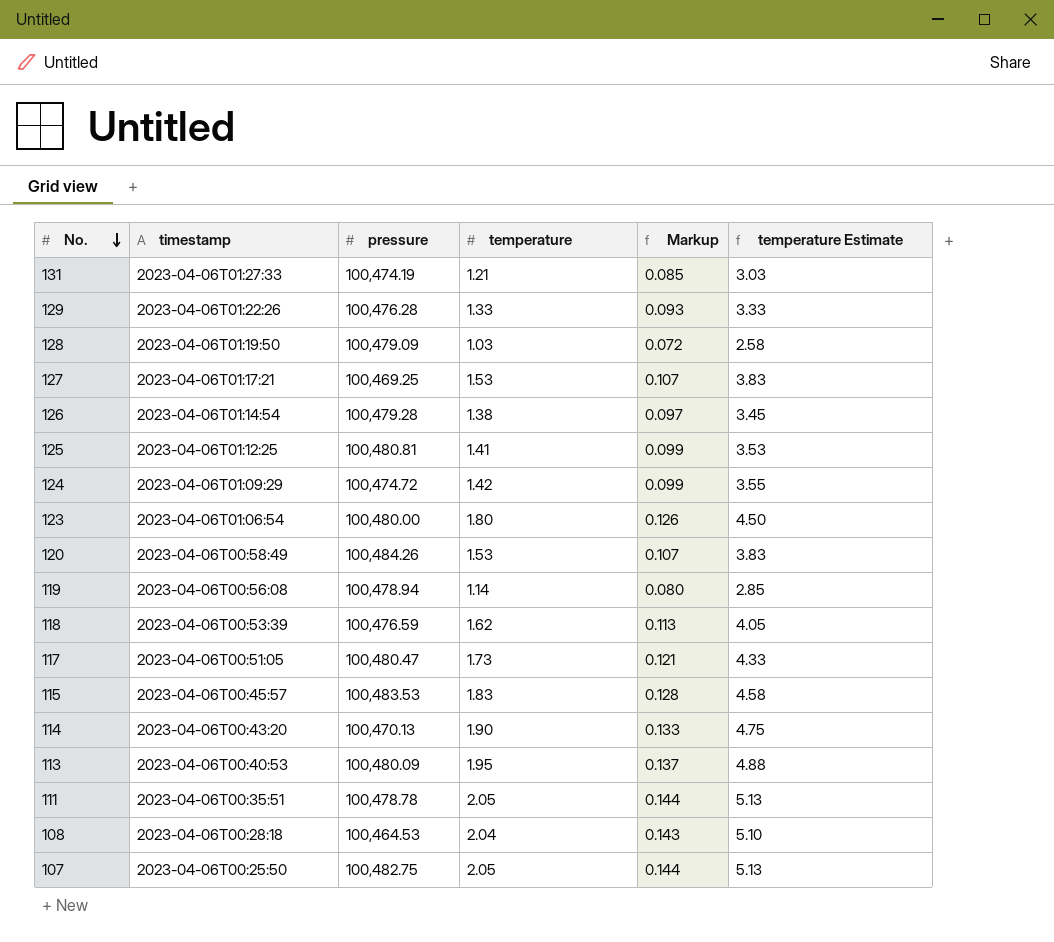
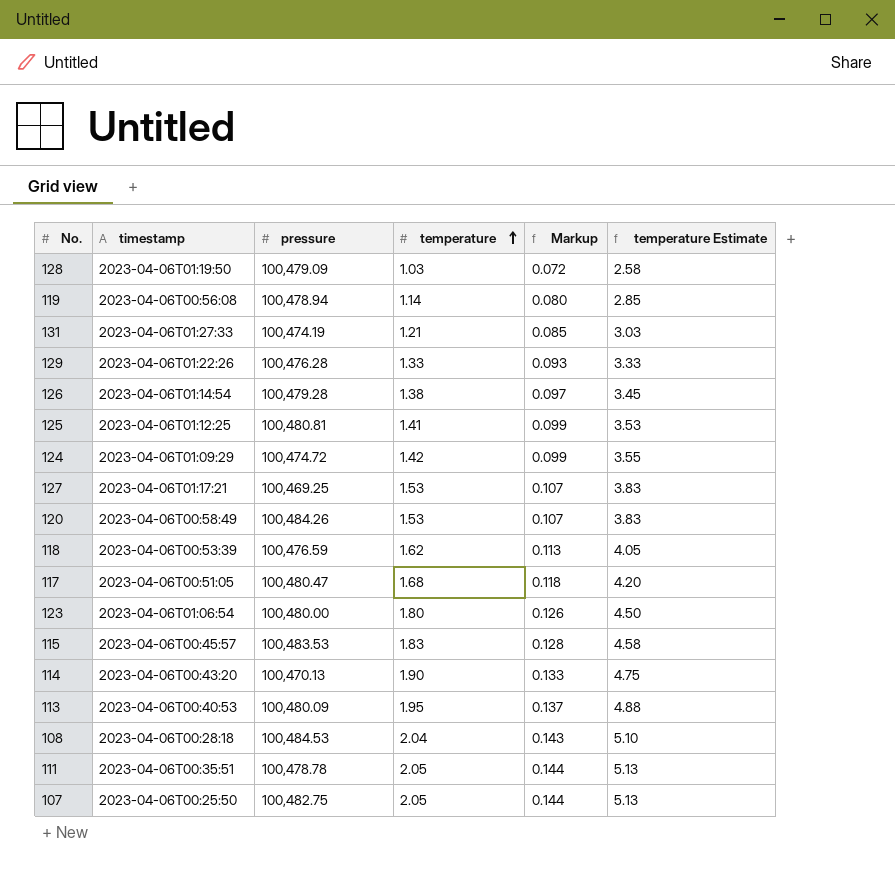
row order: No. descending -> temperature ascending
117 | temperature: 1.73 -> 1.68
117 | Markup: 0.121 -> 0.118
117 | temperature Estimate: 4.33 -> 4.20
108 | pressure: 100,464.53 -> 100,484.53

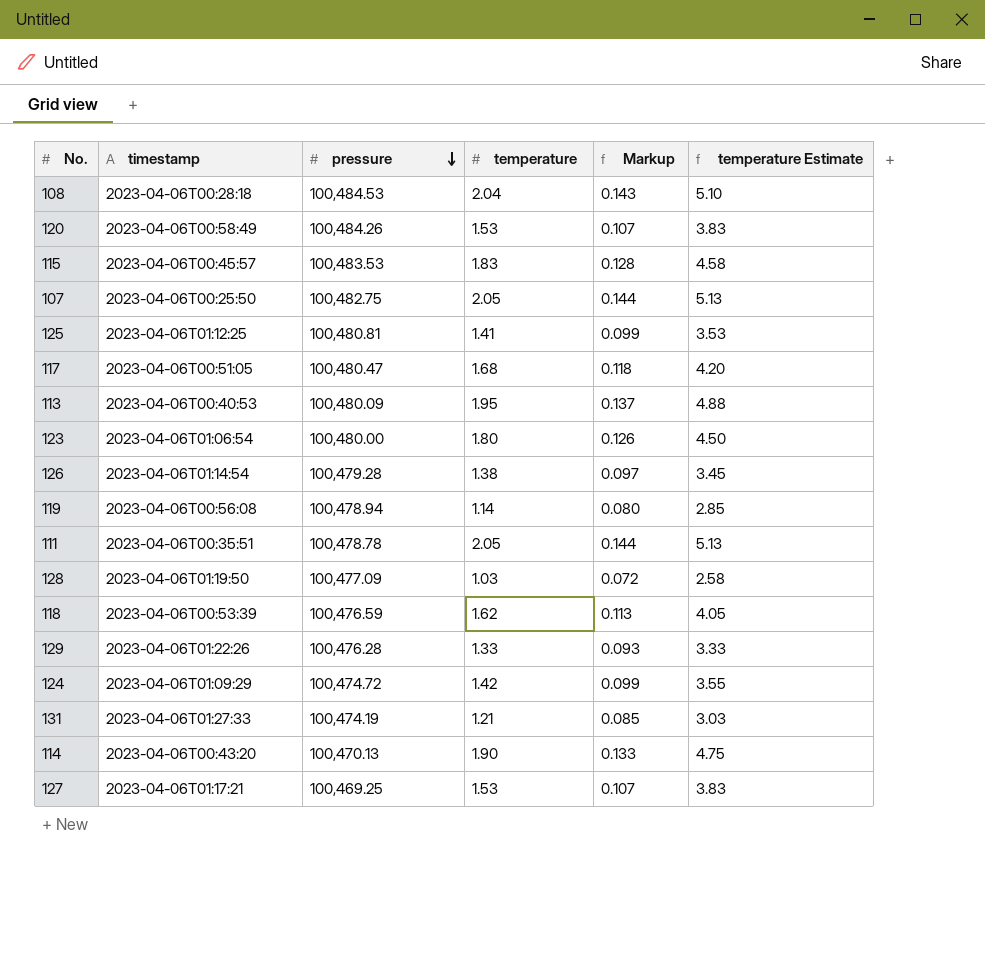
row order: temperature ascending -> pressure descending
128 | pressure: 100,479.09 -> 100,477.09

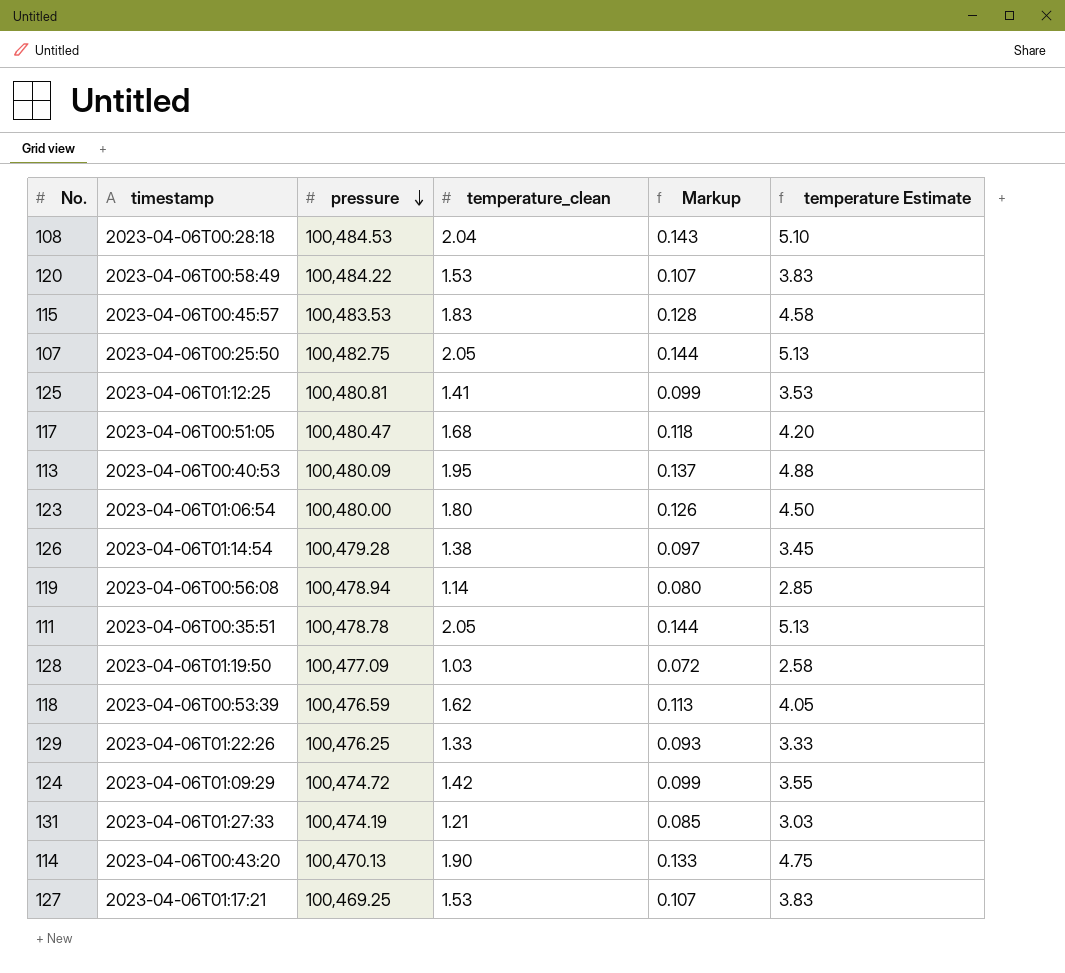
column name: temperature -> temperature_clean
120 | pressure: 100,484.26 -> 100,484.22
129 | pressure: 100,476.28 -> 100,476.25

